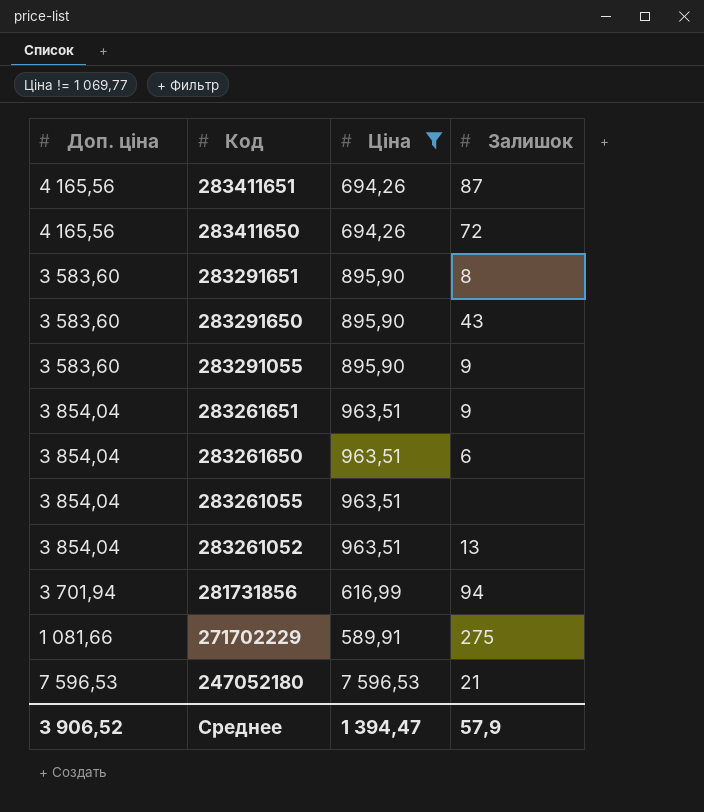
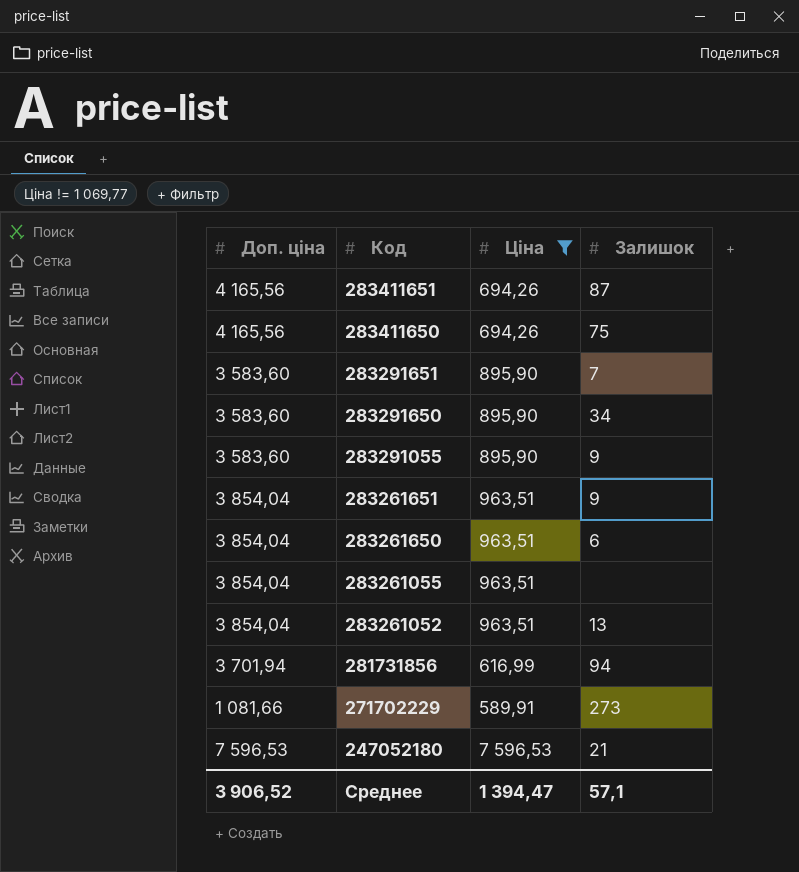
283411650 | Залишок: 72 -> 75
283291651 | Залишок: 8 -> 7
283291650 | Залишок: 43 -> 34
271702229 | Залишок: 275 -> 273
Среднее | Залишок: 57,9 -> 57,1

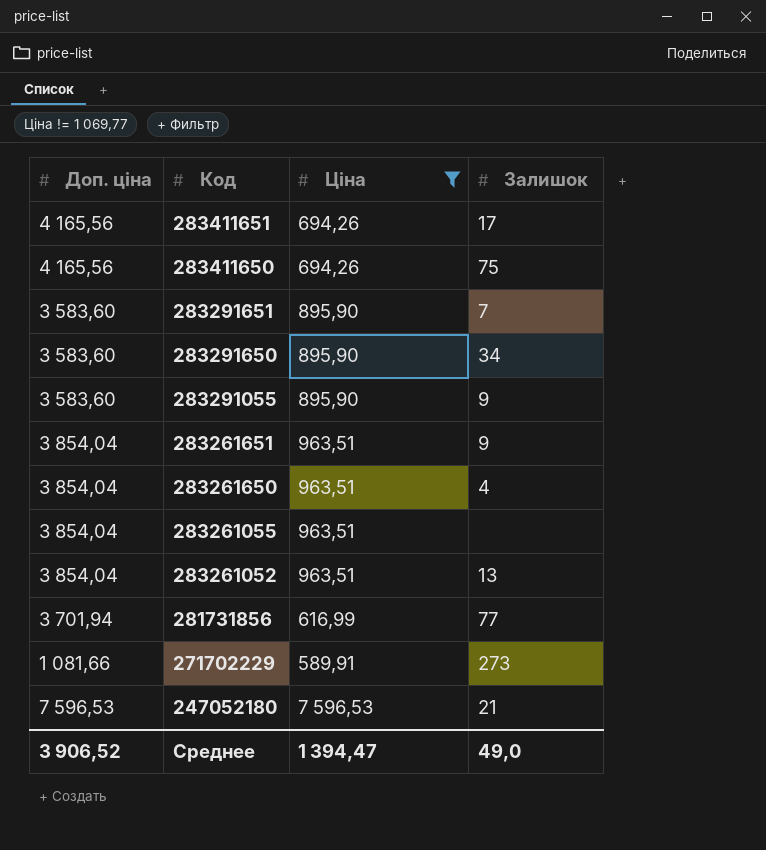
283411651 | Залишок: 87 -> 17
283261650 | Залишок: 6 -> 4
281731856 | Залишок: 94 -> 77
Среднее | Залишок: 57,1 -> 49,0

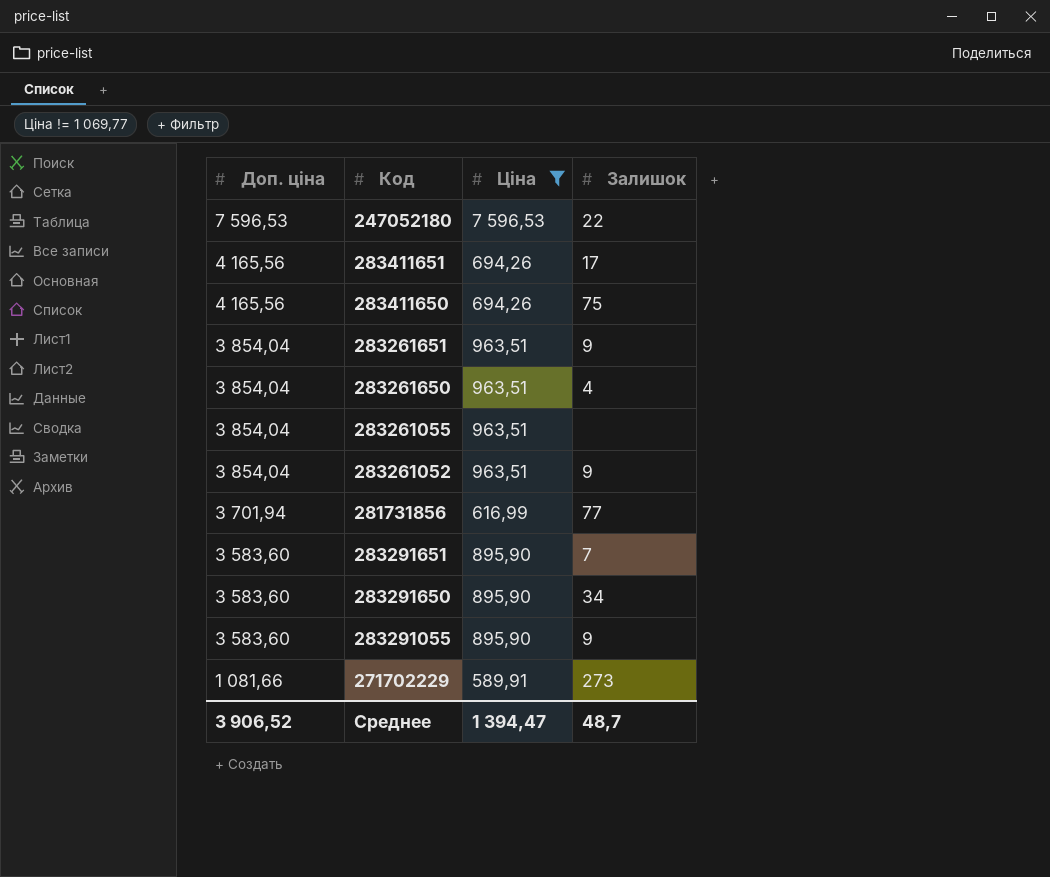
row order: Код descending -> Доп. ціна descending
247052180 | Залишок: 21 -> 22
283261052 | Залишок: 13 -> 9
Среднее | Залишок: 49,0 -> 48,7

